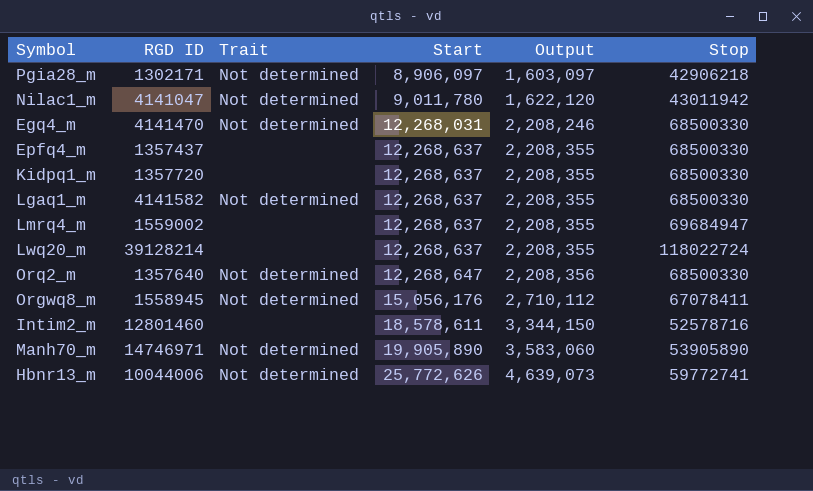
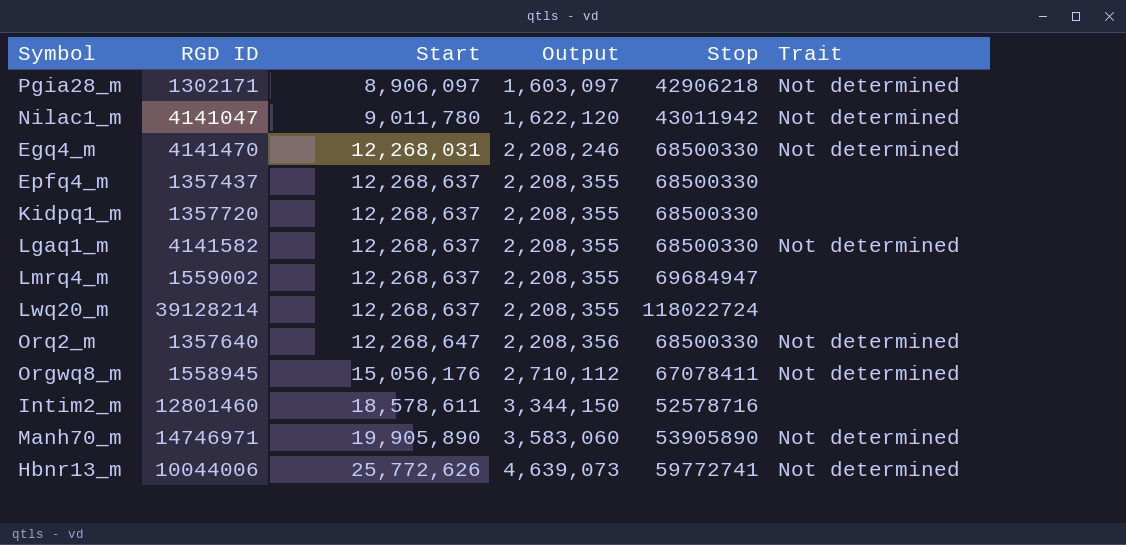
column Trait | position: 3 -> 6

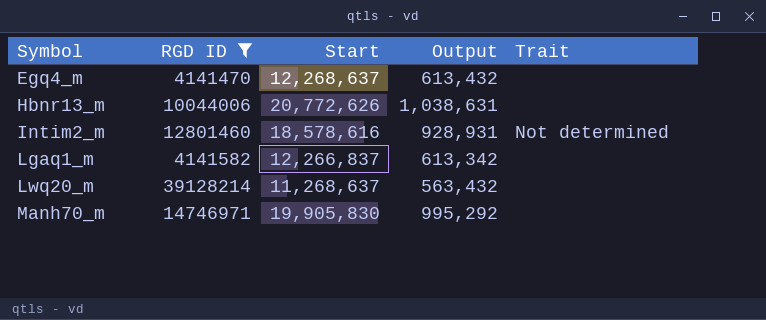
filter: none -> RGD ID >= 4141470
row order: Start ascending -> Symbol ascending
column Stop | position: 5 -> none
column Output | formula: [Start] * 0.18 -> [Start] * 0.05
Egq4_m | Start: 12,268,031 -> 12,268,637
Egq4_m | Trait: Not determined -> none
Hbnr13_m | Start: 25,772,626 -> 20,772,626
Hbnr13_m | Trait: Not determined -> none
Intim2_m | Start: 18,578,611 -> 18,578,616
Intim2_m | Trait: none -> Not determined
Lgaq1_m | Start: 12,268,637 -> 12,266,837
Lgaq1_m | Trait: Not determined -> none
Lwq20_m | Start: 12,268,637 -> 11,268,637
Manh70_m | Start: 19,905,890 -> 19,905,830
Manh70_m | Trait: Not determined -> none

